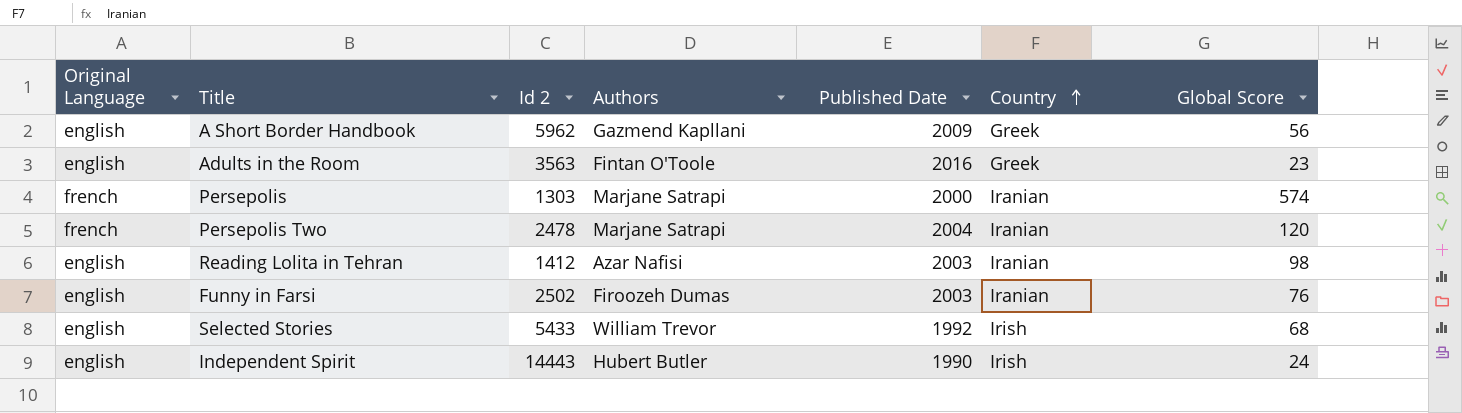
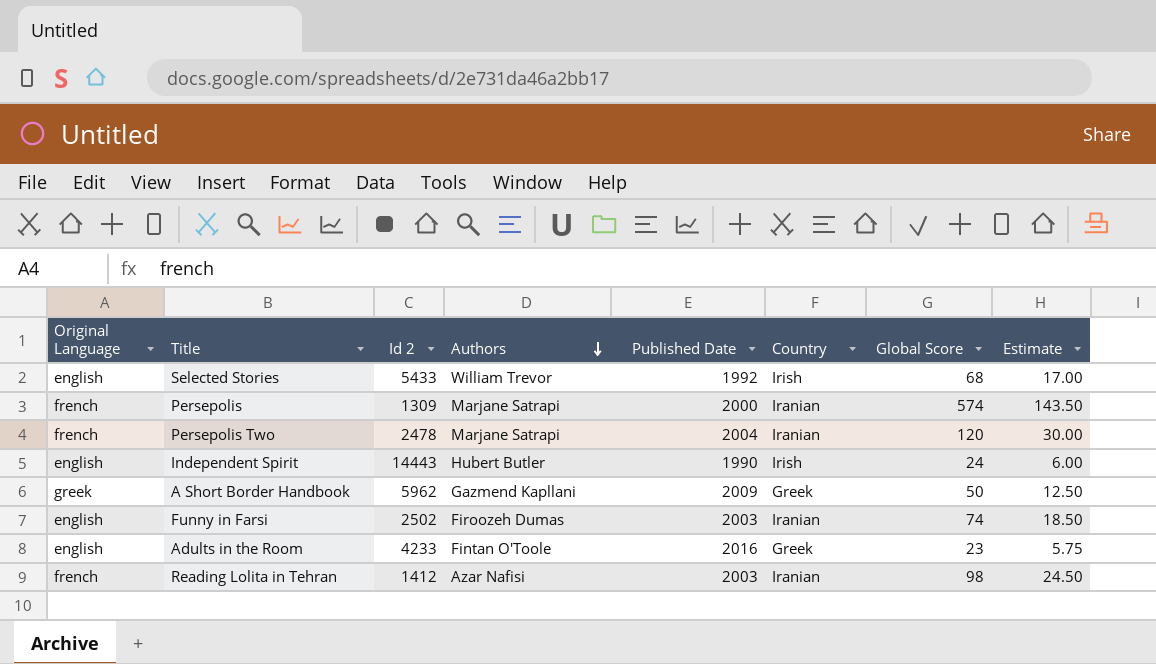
row order: Country ascending -> Authors descending
column Estimate | formula: none -> [Global Score] * 0.25
Persepolis | Id 2: 1303 -> 1309
A Short Border Handbook | Original Language: english -> greek
A Short Border Handbook | Global Score: 56 -> 50
Funny in Farsi | Global Score: 76 -> 74
Adults in the Room | Id 2: 3563 -> 4233
Reading Lolita in Tehran | Original Language: english -> french

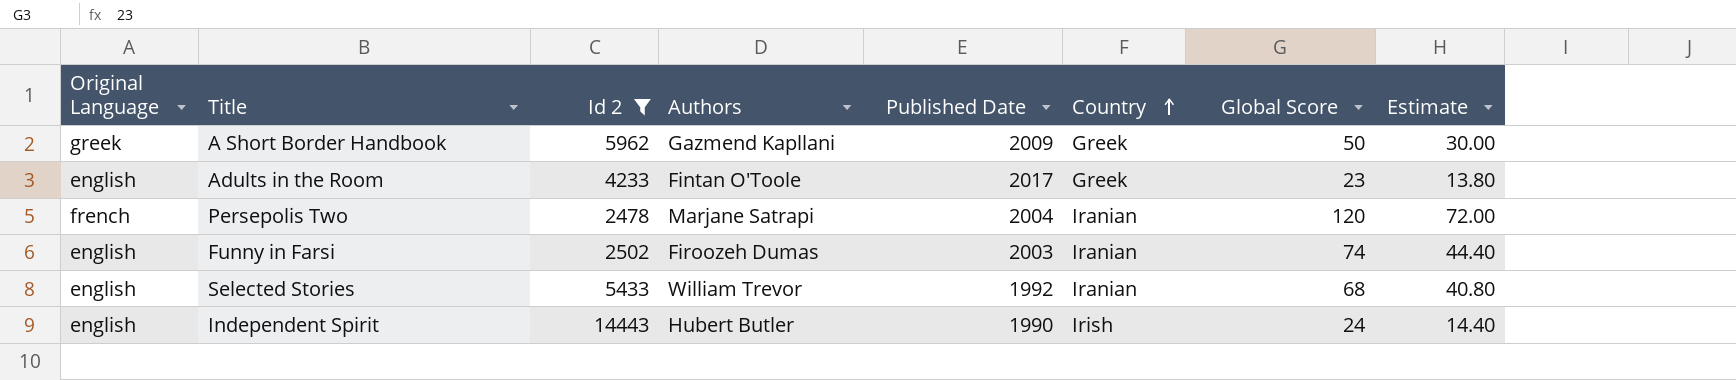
filter: none -> Id 2 >= 2478
row order: Authors descending -> Country ascending
column Estimate | formula: [Global Score] * 0.25 -> [Global Score] * 0.6
Adults in the Room | Published Date: 2016 -> 2017
Selected Stories | Country: Irish -> Iranian

